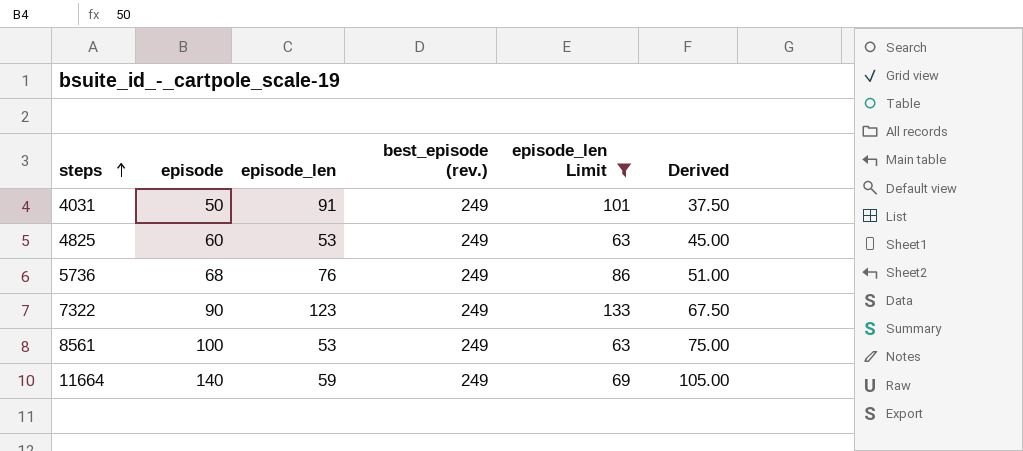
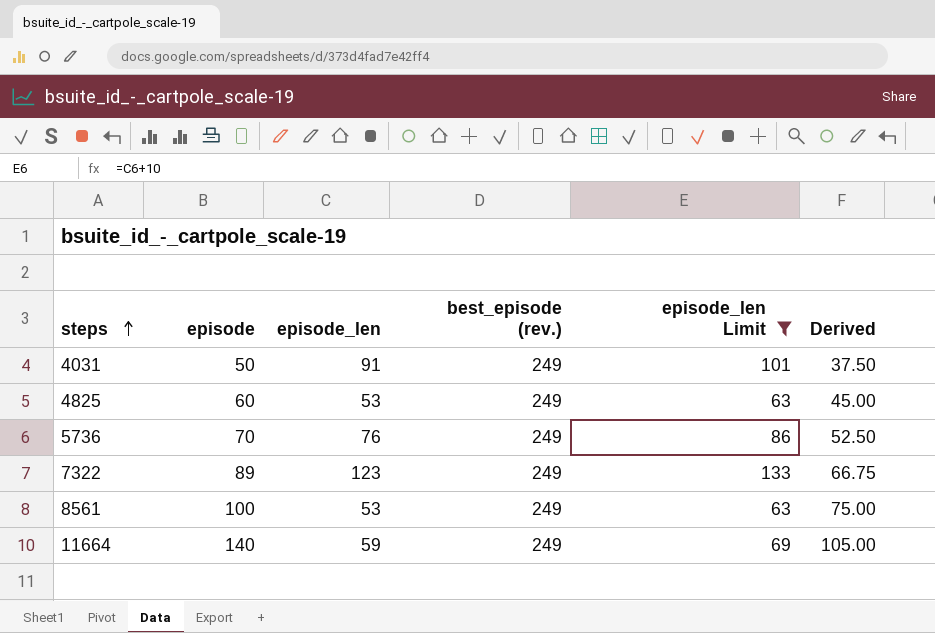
5736 | episode: 68 -> 70
5736 | Derived: 51.00 -> 52.50
7322 | episode: 90 -> 89
7322 | Derived: 67.50 -> 66.75

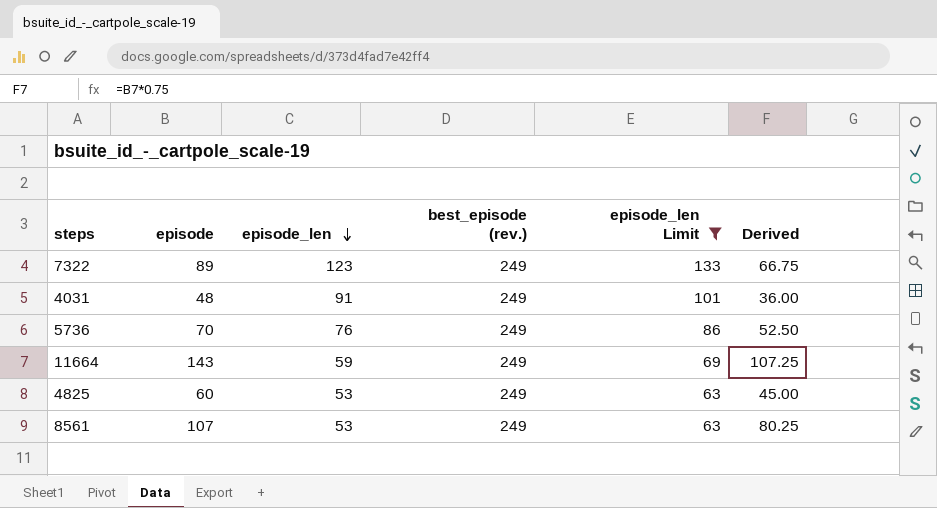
row order: steps ascending -> episode_len descending
4031 | episode: 50 -> 48
4031 | Derived: 37.50 -> 36.00
11664 | episode: 140 -> 143
11664 | Derived: 105.00 -> 107.25
8561 | episode: 100 -> 107
8561 | Derived: 75.00 -> 80.25

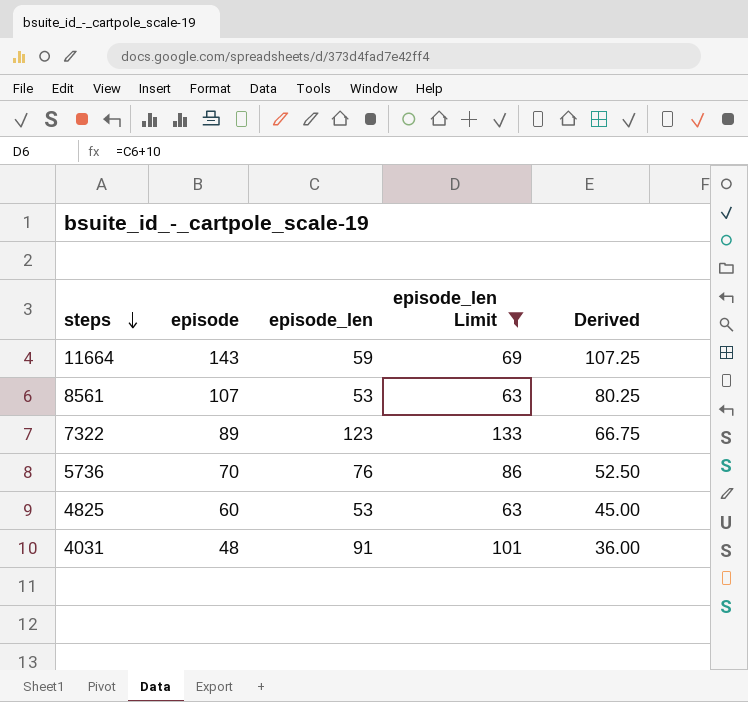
row order: episode_len descending -> steps descending
column best_episode (rev.) | position: 4 -> none

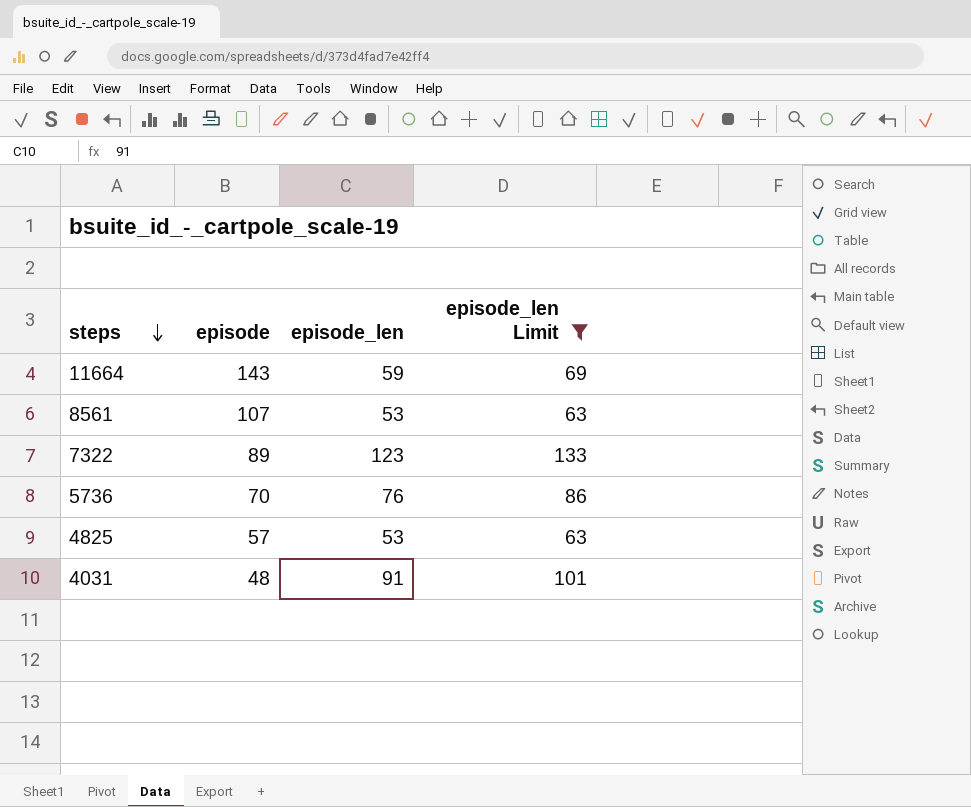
column Derived | formula: [episode] * 0.75 -> none
4825 | episode: 60 -> 57

